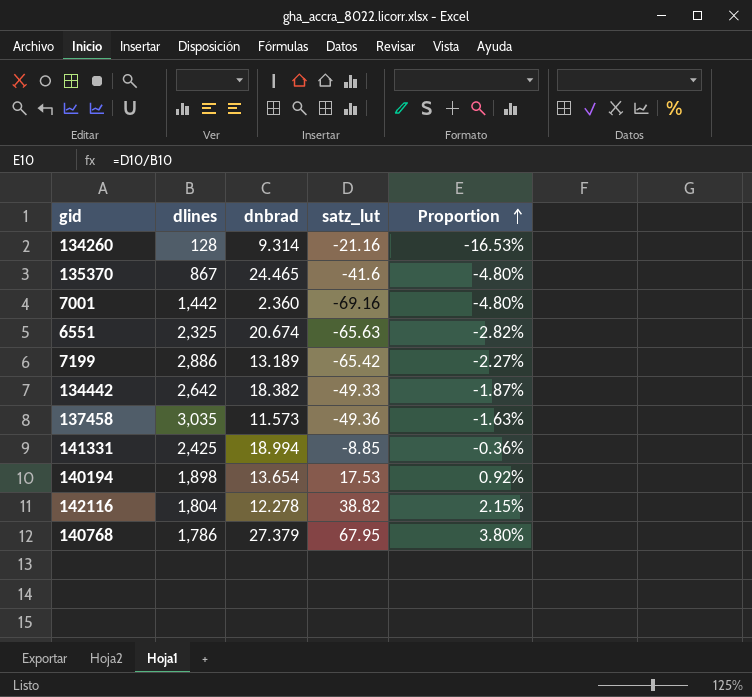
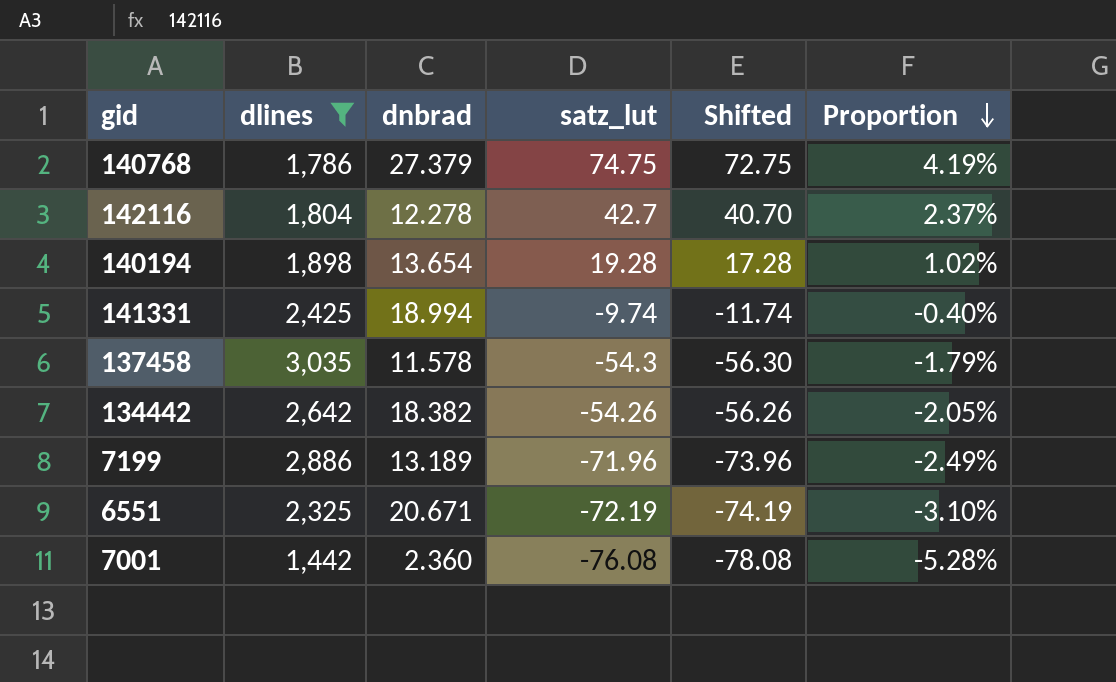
filter: none -> dlines >= 1,442
row order: Proportion ascending -> Proportion descending
column Shifted | formula: none -> [satz_lut] - 2
140768 | satz_lut: 67.95 -> 74.75
140768 | Proportion: 3.80% -> 4.19%
142116 | satz_lut: 38.82 -> 42.7
142116 | Proportion: 2.15% -> 2.37%
140194 | satz_lut: 17.53 -> 19.28
140194 | Proportion: 0.92% -> 1.02%
141331 | satz_lut: -8.85 -> -9.74
141331 | Proportion: -0.36% -> -0.40%
137458 | dnbrad: 11.573 -> 11.578
137458 | satz_lut: -49.36 -> -54.3
137458 | Proportion: -1.63% -> -1.79%
134442 | satz_lut: -49.33 -> -54.26
134442 | Proportion: -1.87% -> -2.05%
7199 | satz_lut: -65.42 -> -71.96
7199 | Proportion: -2.27% -> -2.49%
6551 | dnbrad: 20.674 -> 20.671
6551 | satz_lut: -65.63 -> -72.19
6551 | Proportion: -2.82% -> -3.10%
7001 | satz_lut: -69.16 -> -76.08
7001 | Proportion: -4.80% -> -5.28%

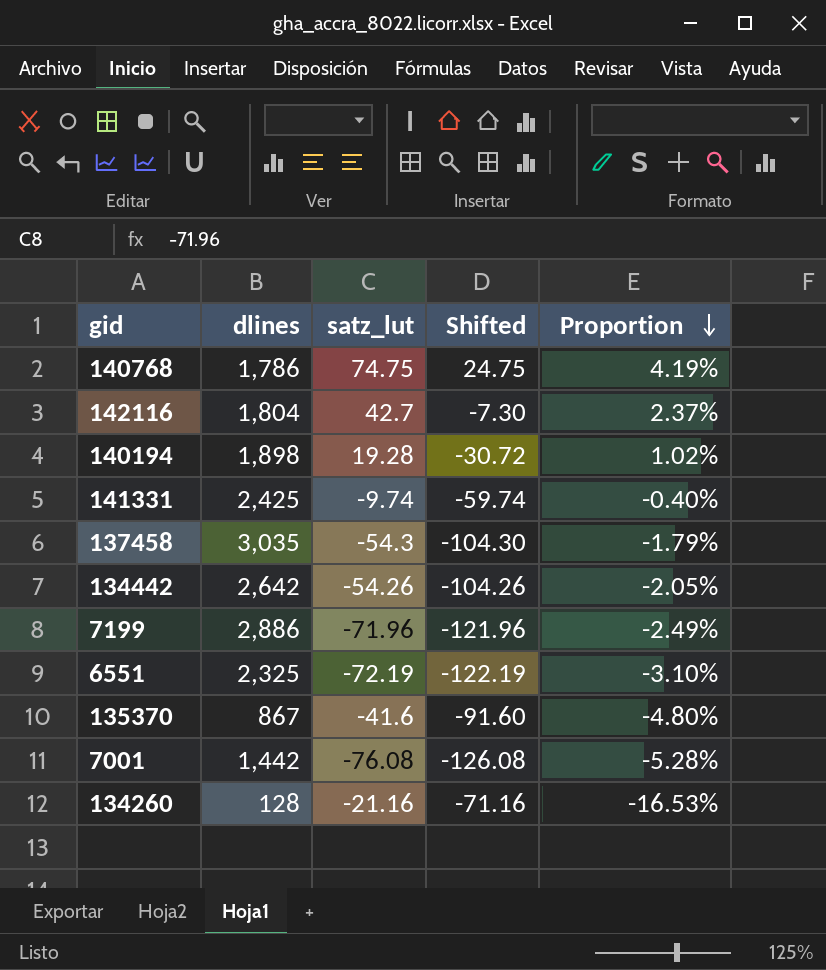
filter: dlines >= 1,442 -> none
column dnbrad | position: 3 -> none
column Shifted | formula: [satz_lut] - 2 -> [satz_lut] - 50

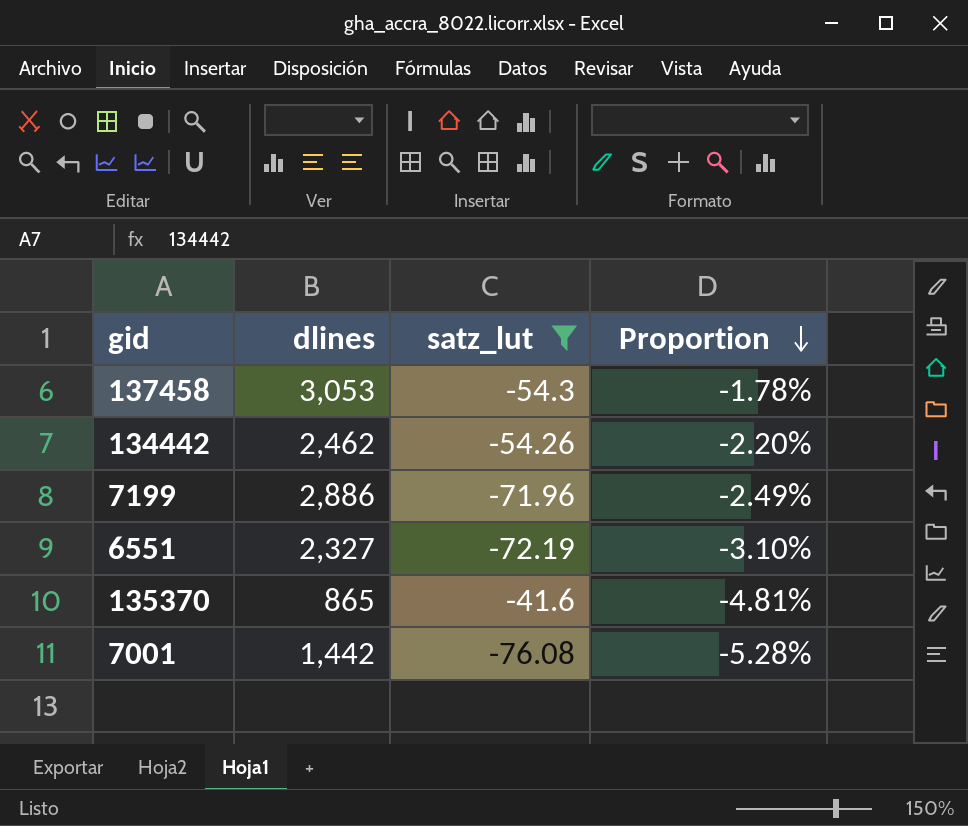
filter: none -> satz_lut <= -41.6
column Shifted | formula: [satz_lut] - 50 -> none
137458 | dlines: 3,035 -> 3,053
137458 | Proportion: -1.79% -> -1.78%
134442 | dlines: 2,642 -> 2,462
134442 | Proportion: -2.05% -> -2.20%
6551 | dlines: 2,325 -> 2,327
135370 | dlines: 867 -> 865
135370 | Proportion: -4.80% -> -4.81%

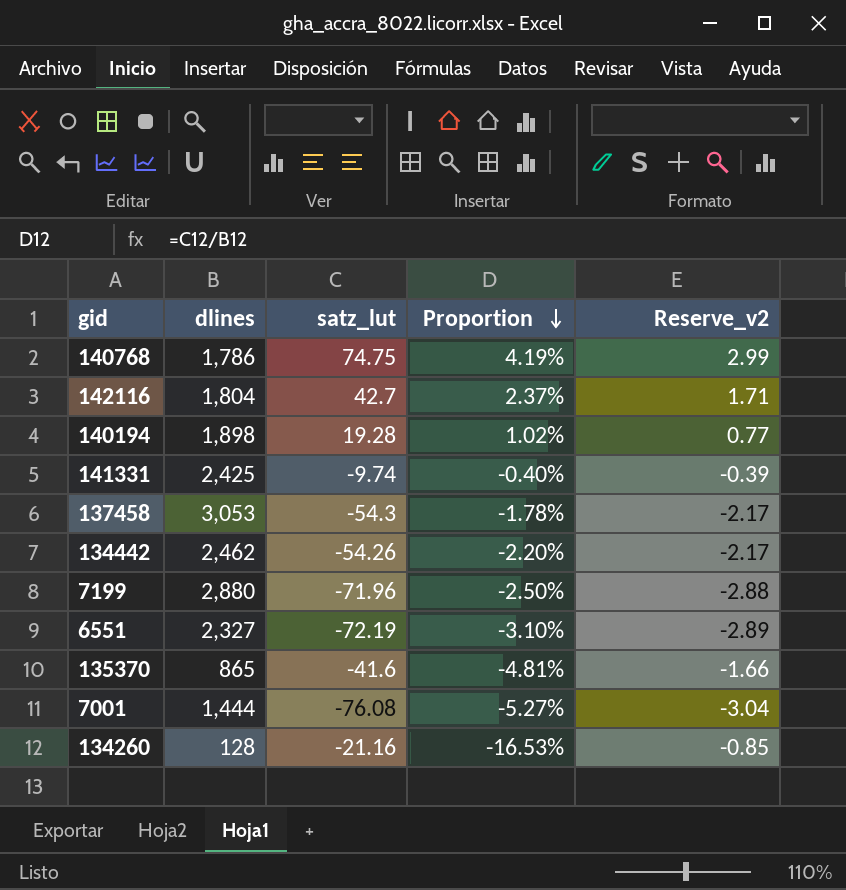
filter: satz_lut <= -41.6 -> none
column Reserve_v2 | formula: none -> [satz_lut] * 0.04
7199 | dlines: 2,886 -> 2,880
7199 | Proportion: -2.49% -> -2.50%
7001 | dlines: 1,442 -> 1,444
7001 | Proportion: -5.28% -> -5.27%

